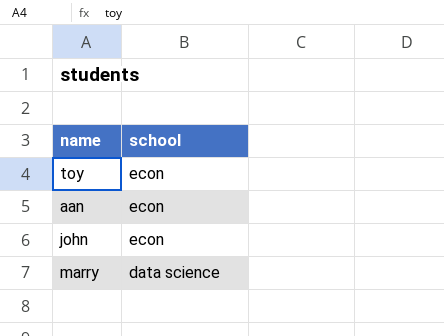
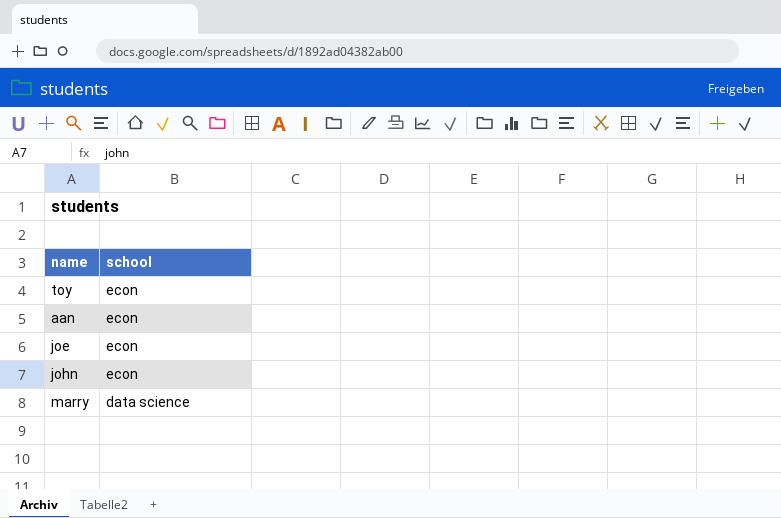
row joe: none -> econ

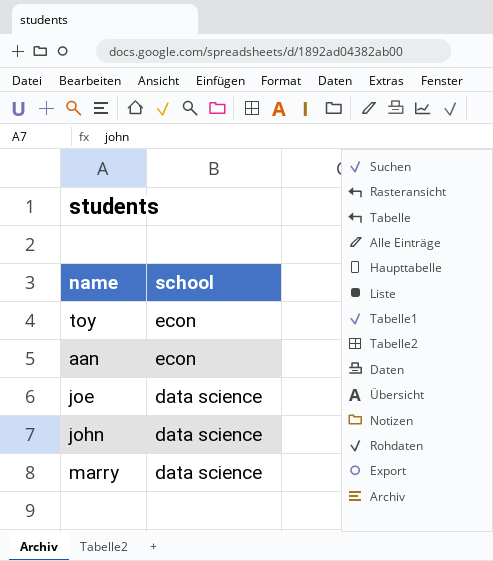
joe | school: econ -> data science
john | school: econ -> data science

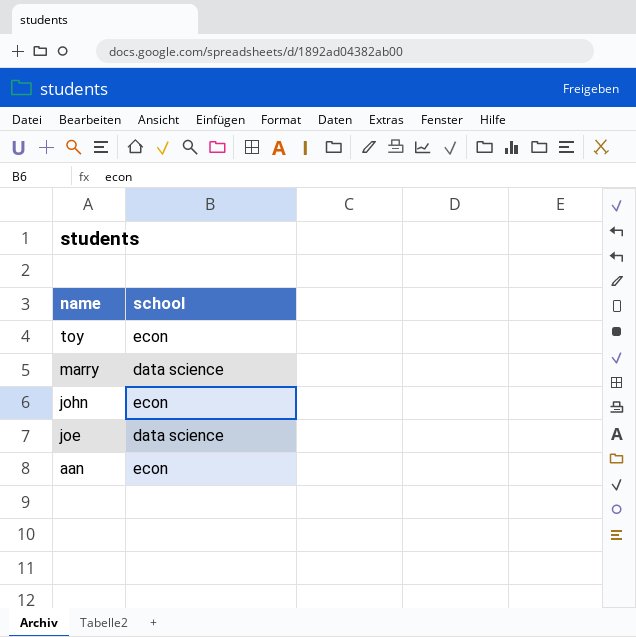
row order: school descending -> name descending
john | school: data science -> econ

